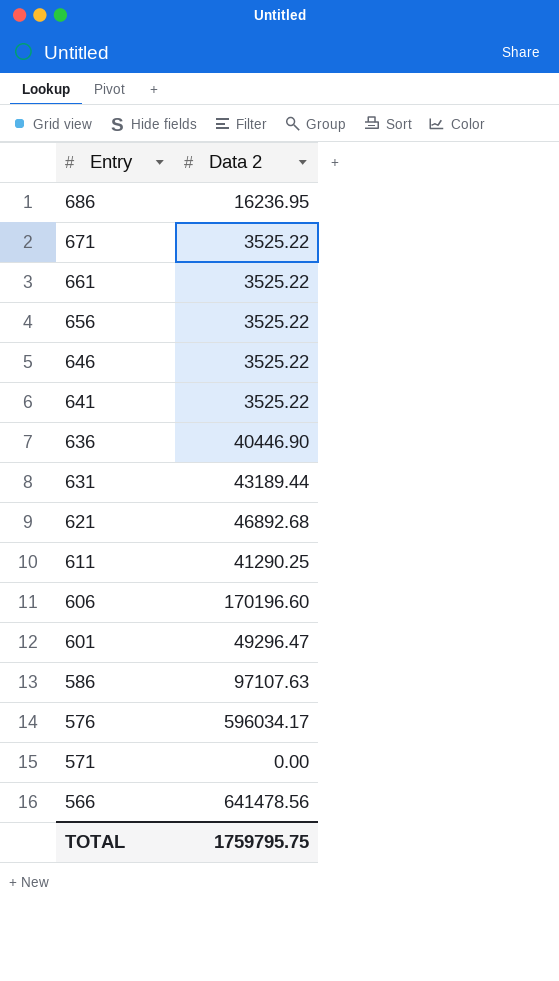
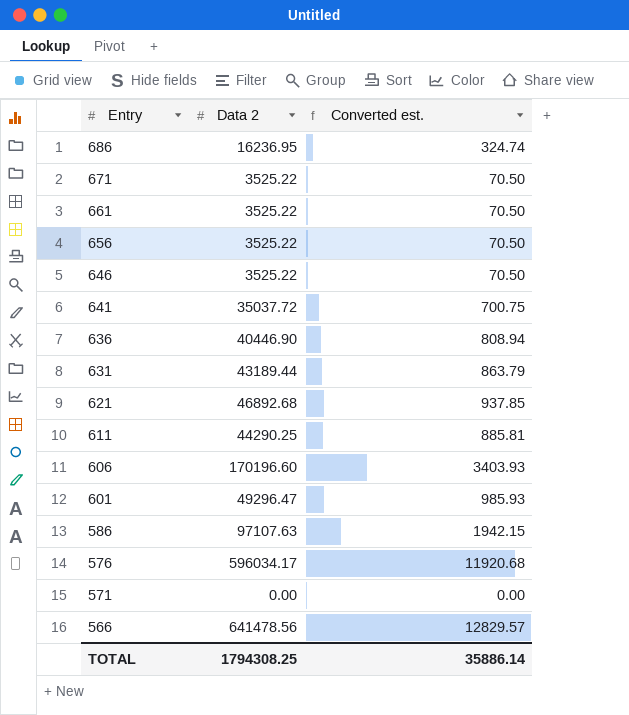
column Converted est. | formula: none -> [Data 2] * 0.02
641 | Data 2: 3525.22 -> 35037.72
611 | Data 2: 41290.25 -> 44290.25
TOTAL | Data 2: 1759795.75 -> 1794308.25

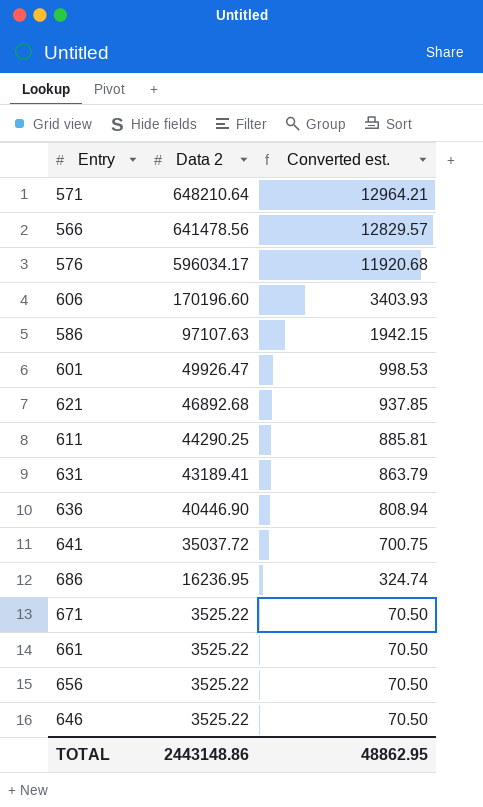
row order: Entry descending -> Data 2 descending
571 | Data 2: 0.00 -> 648210.64
571 | Converted est.: 0.00 -> 12964.21
601 | Data 2: 49296.47 -> 49926.47
601 | Converted est.: 985.93 -> 998.53
631 | Data 2: 43189.44 -> 43189.41
TOTAL | Data 2: 1794308.25 -> 2443148.86
TOTAL | Converted est.: 35886.14 -> 48862.95

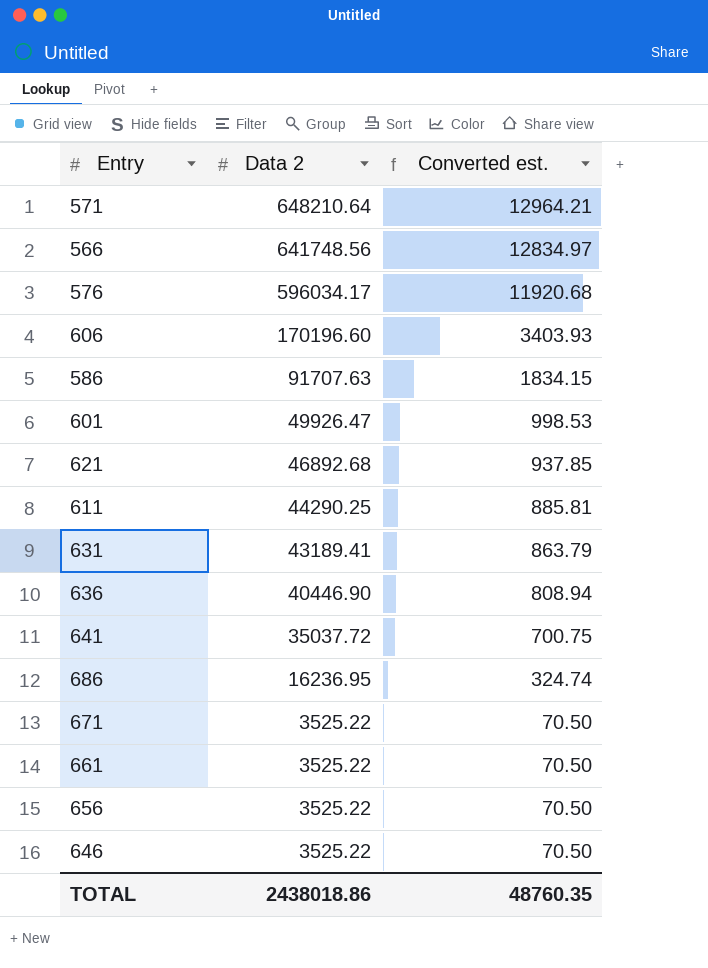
566 | Data 2: 641478.56 -> 641748.56
566 | Converted est.: 12829.57 -> 12834.97
586 | Data 2: 97107.63 -> 91707.63
586 | Converted est.: 1942.15 -> 1834.15
TOTAL | Data 2: 2443148.86 -> 2438018.86
TOTAL | Converted est.: 48862.95 -> 48760.35

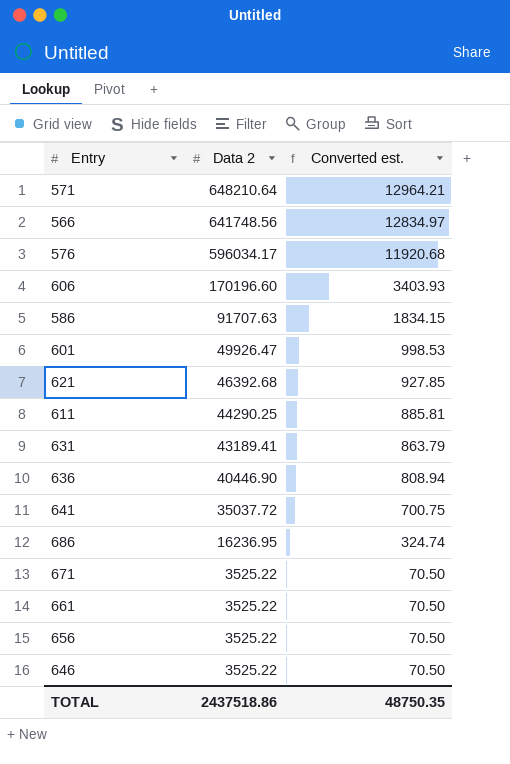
621 | Data 2: 46892.68 -> 46392.68
621 | Converted est.: 937.85 -> 927.85
TOTAL | Data 2: 2438018.86 -> 2437518.86
TOTAL | Converted est.: 48760.35 -> 48750.35

